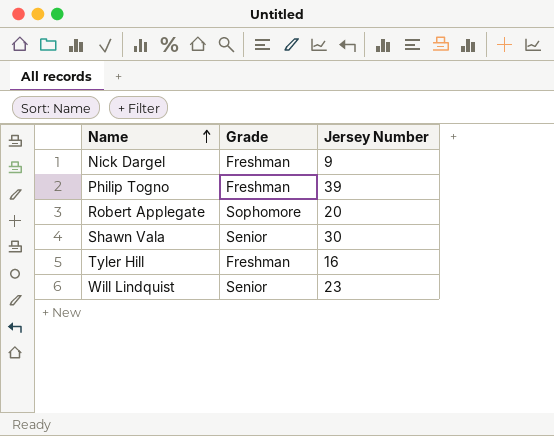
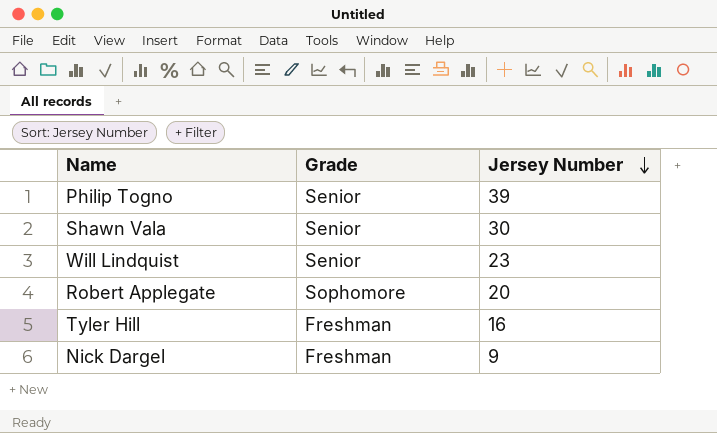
row order: Name ascending -> Jersey Number descending
Philip Togno | Grade: Freshman -> Senior

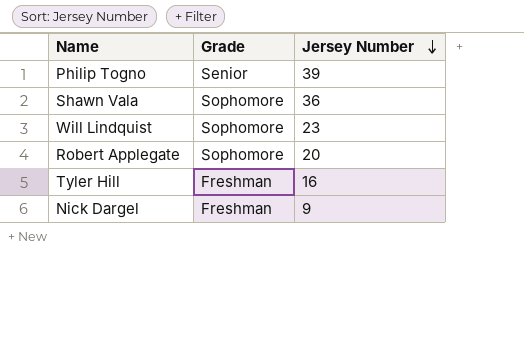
Shawn Vala | Grade: Senior -> Sophomore
Shawn Vala | Jersey Number: 30 -> 36
Will Lindquist | Grade: Senior -> Sophomore

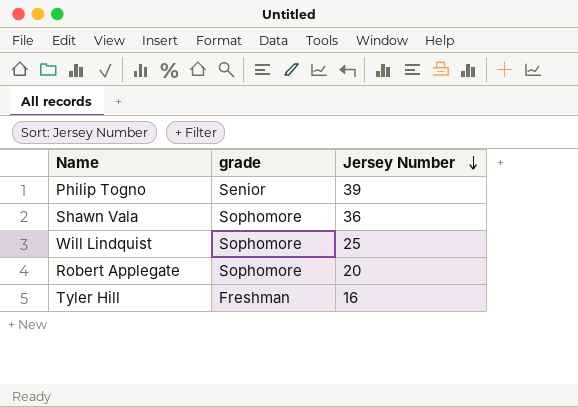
column name: Grade -> grade
row Nick Dargel: Freshman | 9 -> none
Will Lindquist | Jersey Number: 23 -> 25

